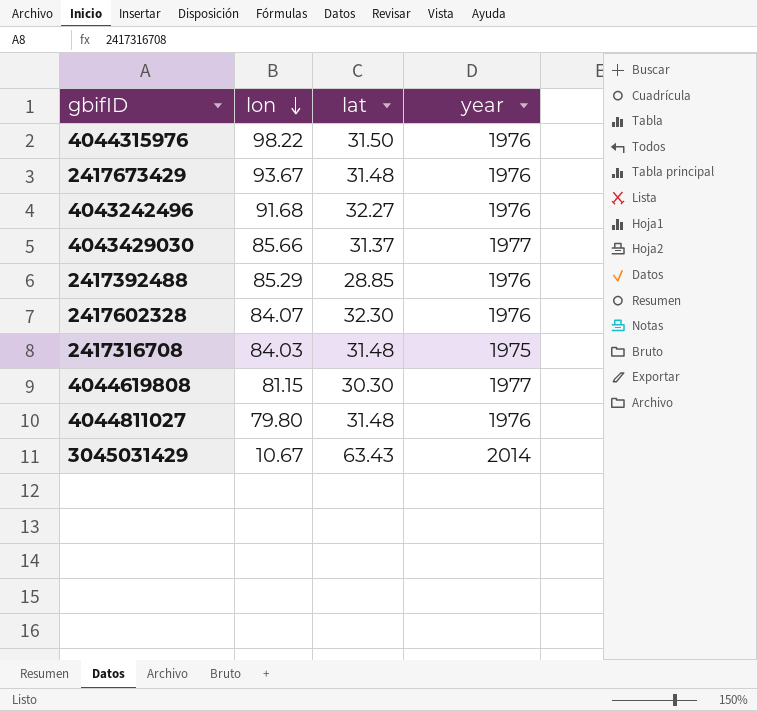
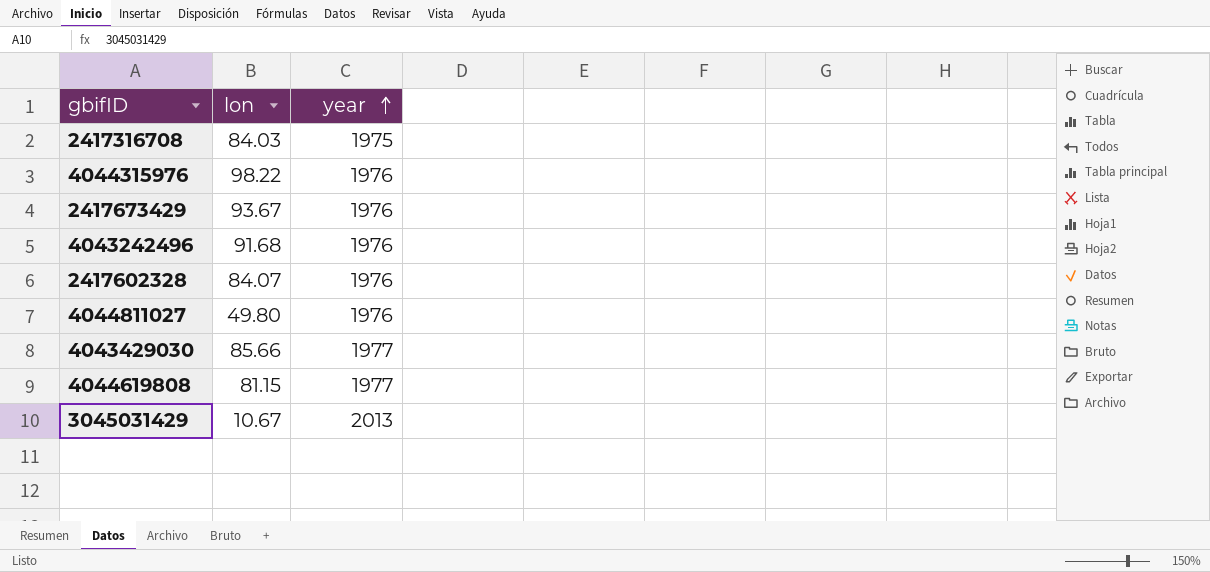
row order: lon descending -> year ascending
column lat | position: 3 -> none
row 2417392488: 85.29 | 28.85 | 1976 -> none
4044811027 | lon: 79.80 -> 49.80
3045031429 | year: 2014 -> 2013

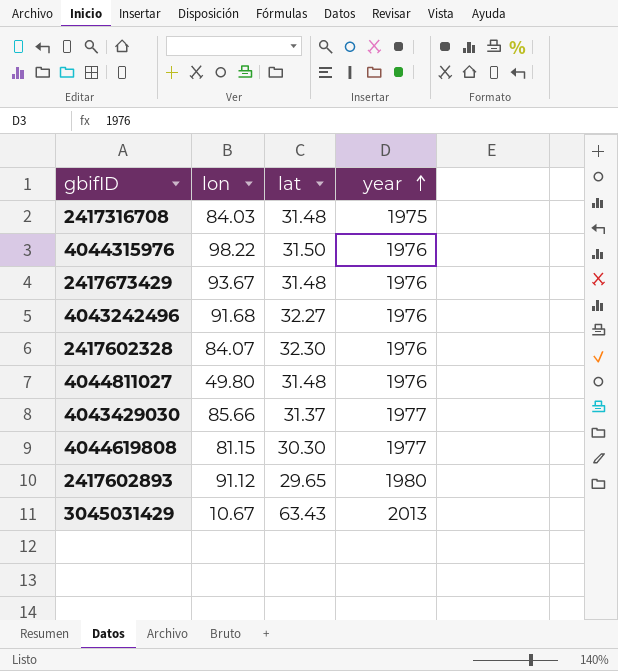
column lat | position: none -> 3
row 2417602893: none -> 91.12 | 29.65 | 1980

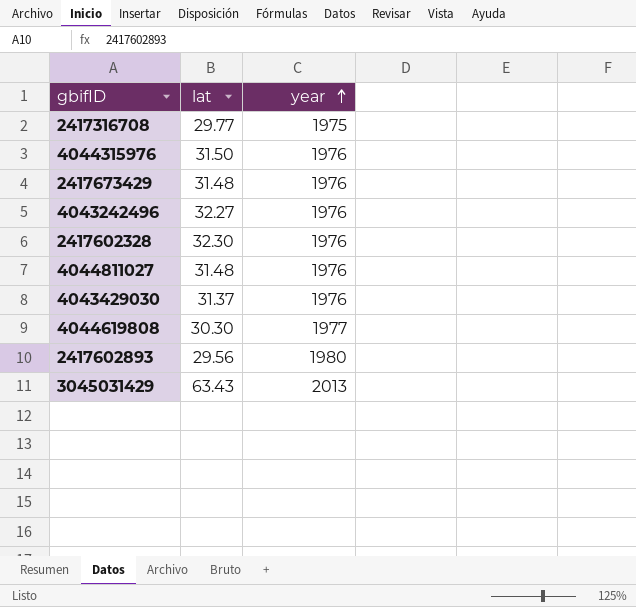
column lon | position: 2 -> none
2417316708 | lat: 31.48 -> 29.77
4043429030 | year: 1977 -> 1976
2417602893 | lat: 29.65 -> 29.56

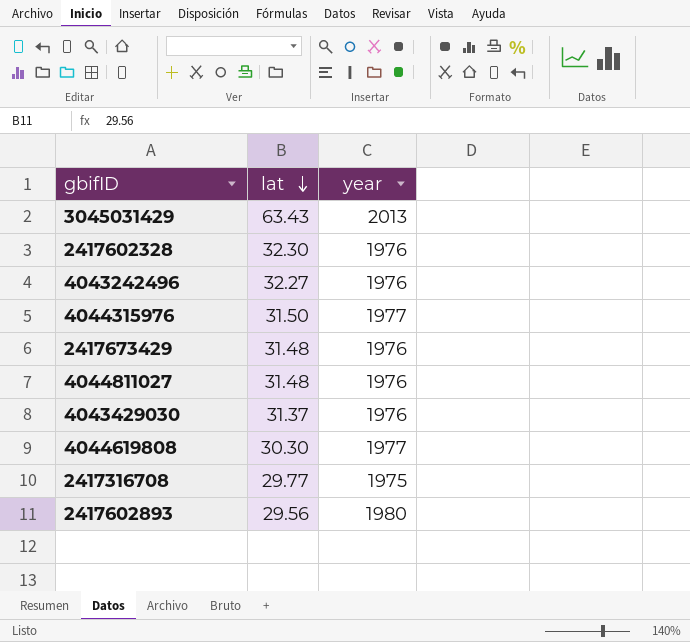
row order: year ascending -> lat descending
4044315976 | year: 1976 -> 1977

